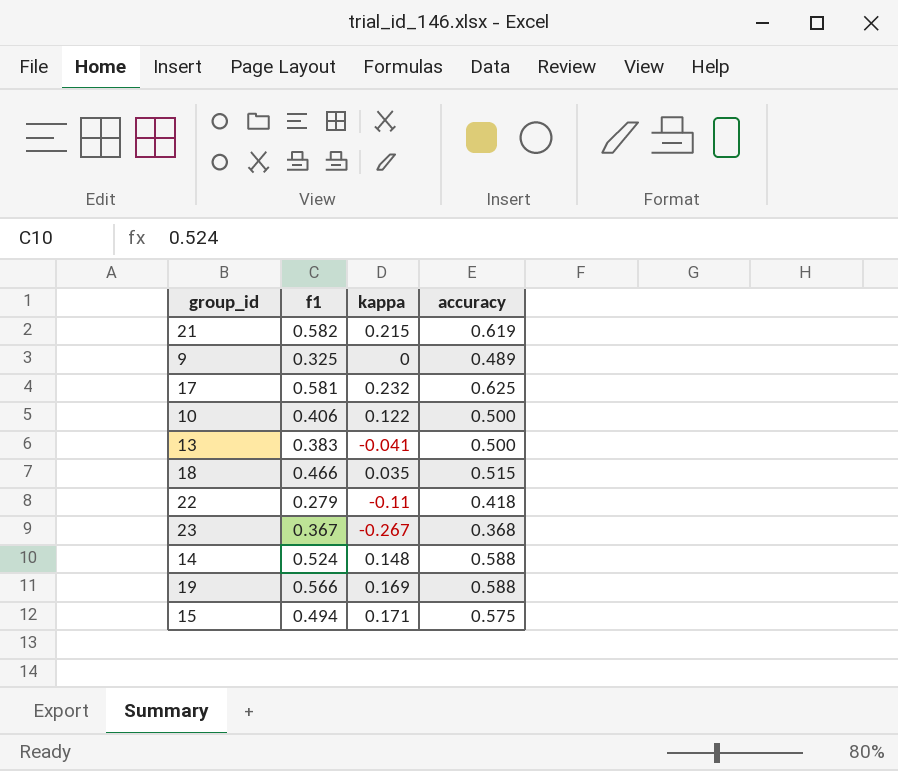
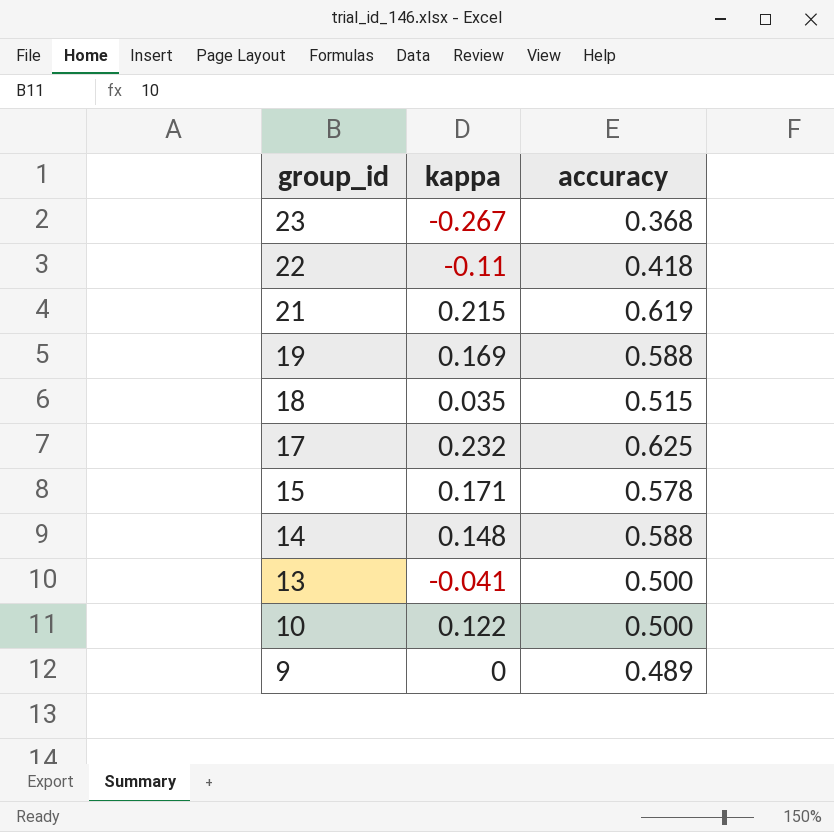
row order: none -> group_id descending
column f1 | position: 2 -> none
15 | accuracy: 0.575 -> 0.578

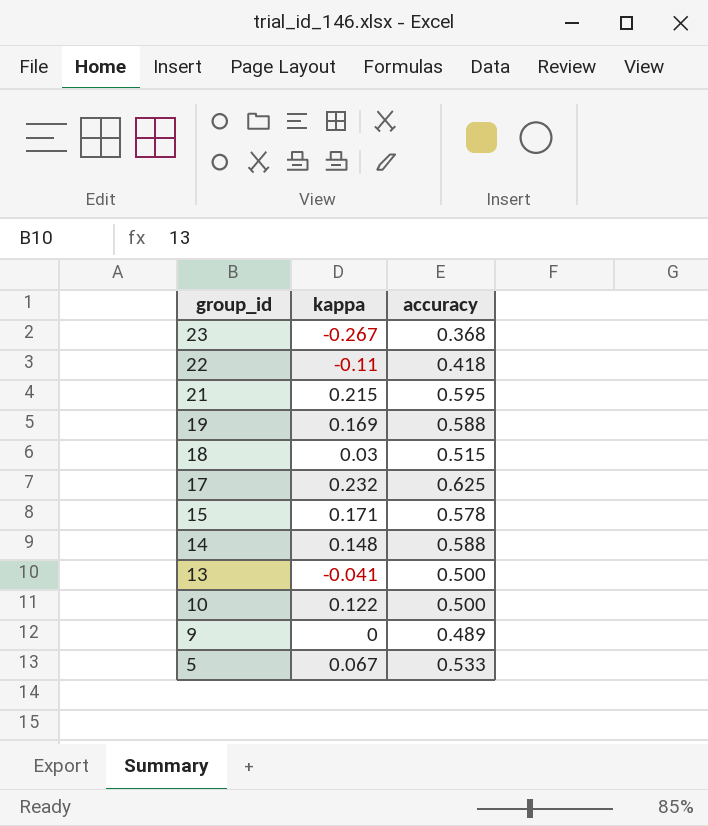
21 | accuracy: 0.619 -> 0.595
18 | kappa: 0.035 -> 0.03
row 5: none -> 0.067 | 0.533

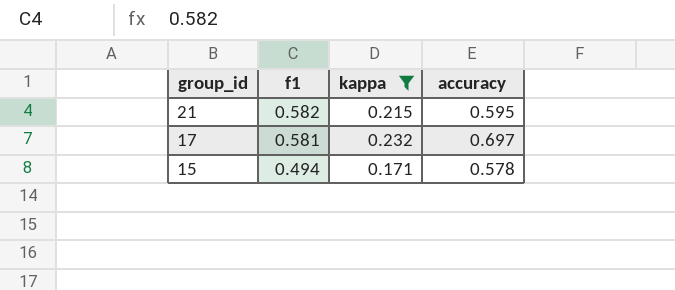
filter: none -> kappa >= 0.171
column f1 | position: none -> 2
17 | accuracy: 0.625 -> 0.697

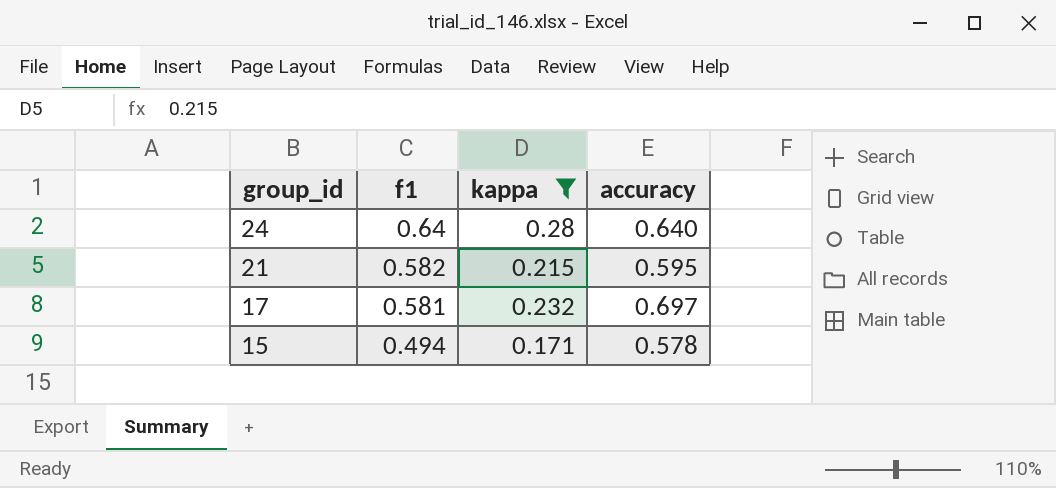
row 24: none -> 0.64 | 0.28 | 0.640

